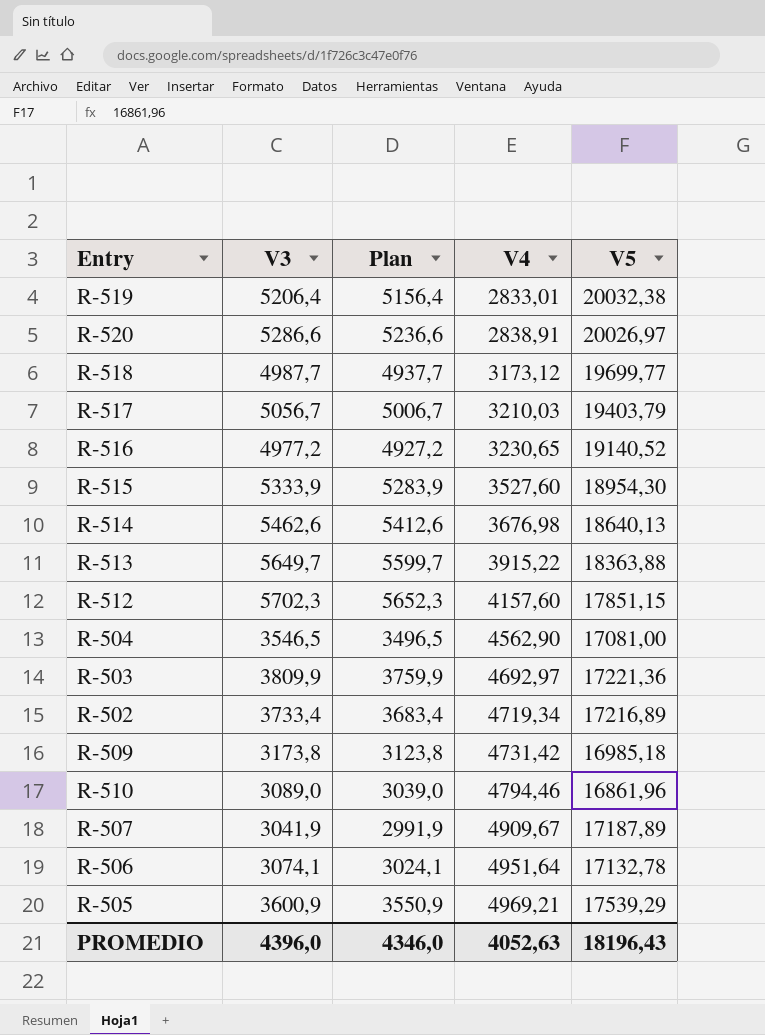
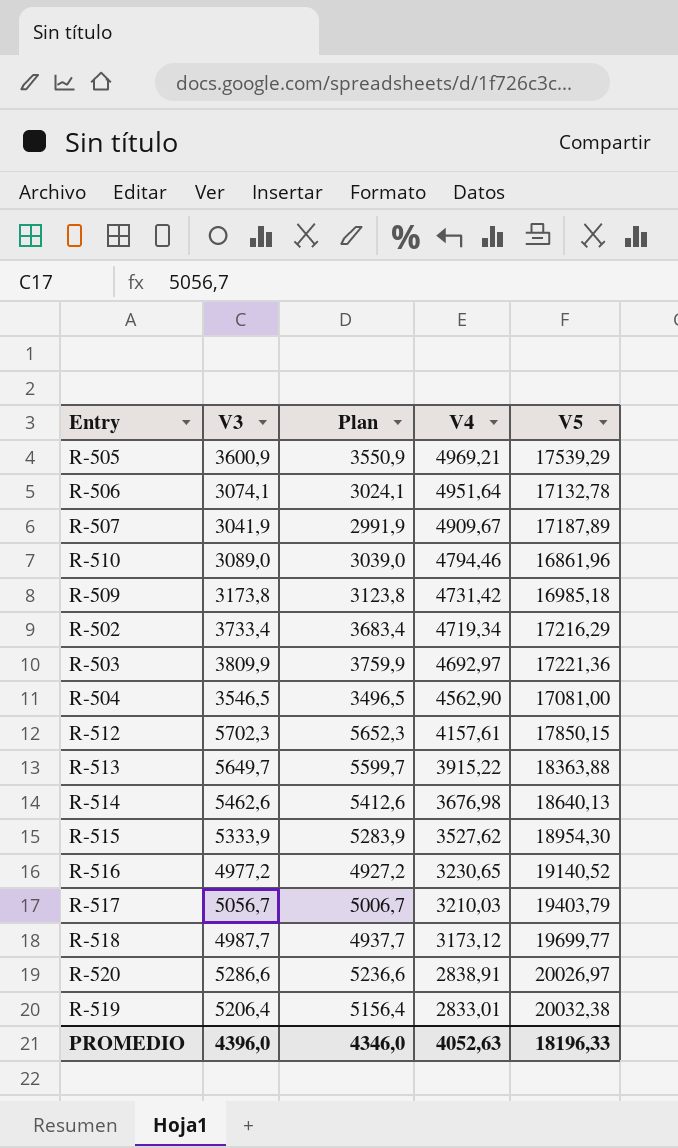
row order: V4 ascending -> V4 descending
R-502 | V5: 17216,89 -> 17216,29
R-512 | V4: 4157,60 -> 4157,61
R-512 | V5: 17851,15 -> 17850,15
R-515 | V4: 3527,60 -> 3527,62
PROMEDIO | V5: 18196,43 -> 18196,33

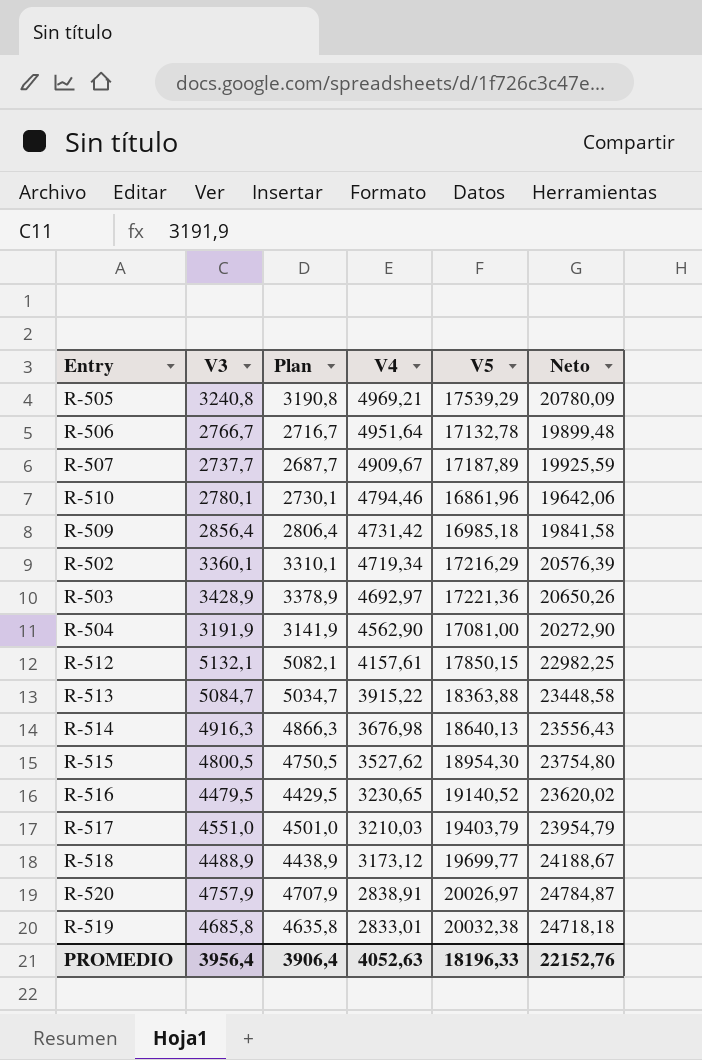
column Neto | formula: none -> [V3] + [V5]
R-505 | V3: 3600,9 -> 3240,8
R-505 | Plan: 3550,9 -> 3190,8
R-506 | V3: 3074,1 -> 2766,7
R-506 | Plan: 3024,1 -> 2716,7
R-507 | V3: 3041,9 -> 2737,7
R-507 | Plan: 2991,9 -> 2687,7
R-510 | V3: 3089,0 -> 2780,1
R-510 | Plan: 3039,0 -> 2730,1
R-509 | V3: 3173,8 -> 2856,4
R-509 | Plan: 3123,8 -> 2806,4
R-502 | V3: 3733,4 -> 3360,1
R-502 | Plan: 3683,4 -> 3310,1
R-503 | V3: 3809,9 -> 3428,9
R-503 | Plan: 3759,9 -> 3378,9
R-504 | V3: 3546,5 -> 3191,9
R-504 | Plan: 3496,5 -> 3141,9
R-512 | V3: 5702,3 -> 5132,1
R-512 | Plan: 5652,3 -> 5082,1
R-513 | V3: 5649,7 -> 5084,7
R-513 | Plan: 5599,7 -> 5034,7
R-514 | V3: 5462,6 -> 4916,3
R-514 | Plan: 5412,6 -> 4866,3
R-515 | V3: 5333,9 -> 4800,5
R-515 | Plan: 5283,9 -> 4750,5
R-516 | V3: 4977,2 -> 4479,5
R-516 | Plan: 4927,2 -> 4429,5
R-517 | V3: 5056,7 -> 4551,0
R-517 | Plan: 5006,7 -> 4501,0
R-518 | V3: 4987,7 -> 4488,9
R-518 | Plan: 4937,7 -> 4438,9
R-520 | V3: 5286,6 -> 4757,9
R-520 | Plan: 5236,6 -> 4707,9
R-519 | V3: 5206,4 -> 4685,8
R-519 | Plan: 5156,4 -> 4635,8
PROMEDIO | V3: 4396,0 -> 3956,4
PROMEDIO | Plan: 4346,0 -> 3906,4

